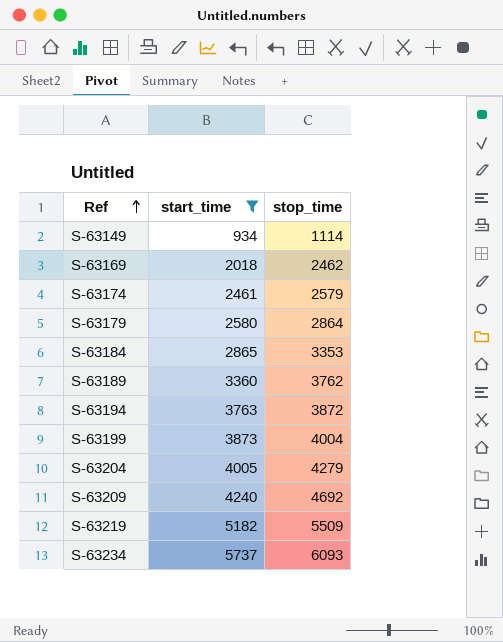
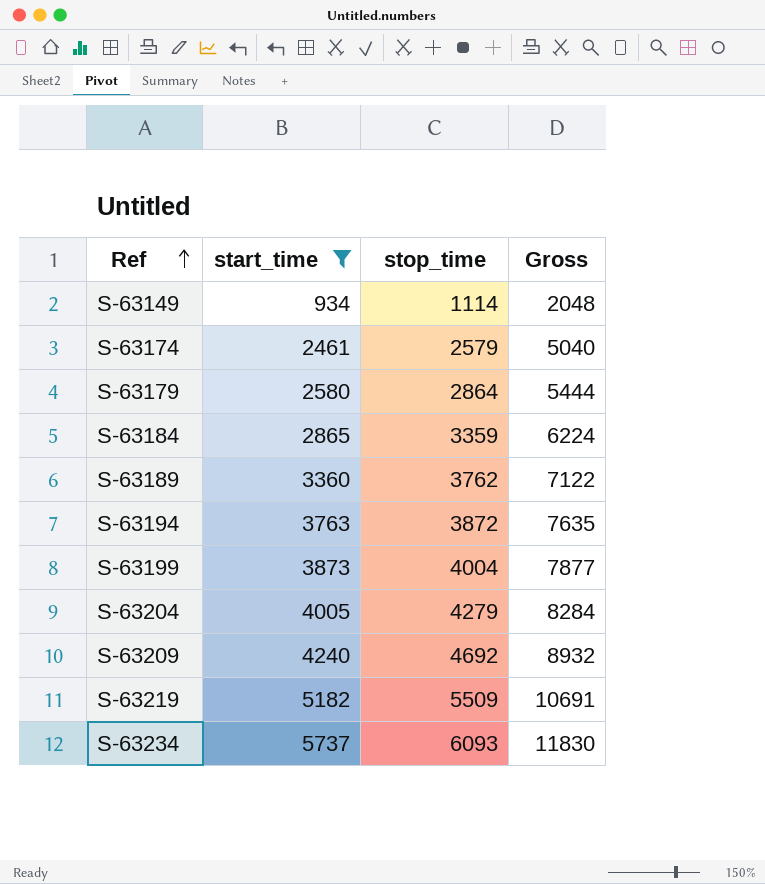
column Gross | formula: none -> [start_time] + [stop_time]
row S-63169: 2018 | 2462 -> none
S-63184 | stop_time: 3353 -> 3359

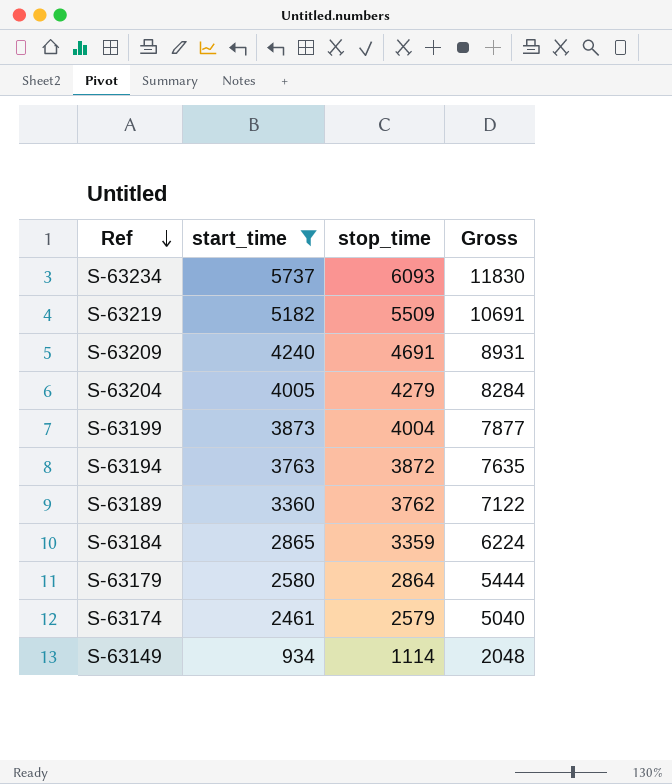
row order: Ref ascending -> Ref descending
S-63209 | stop_time: 4692 -> 4691
S-63209 | Gross: 8932 -> 8931

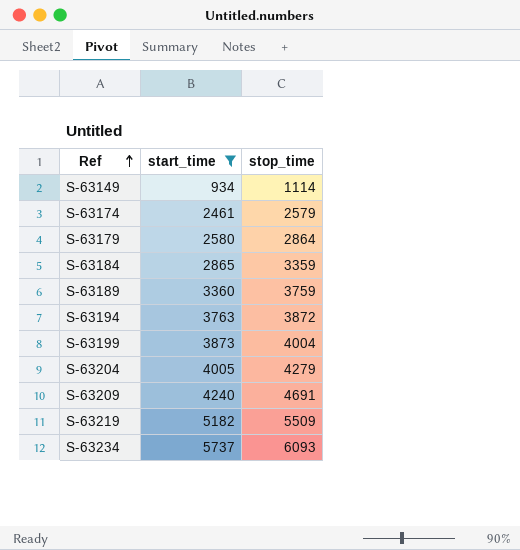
row order: Ref descending -> Ref ascending
column Gross | formula: [start_time] + [stop_time] -> none
S-63189 | stop_time: 3762 -> 3759

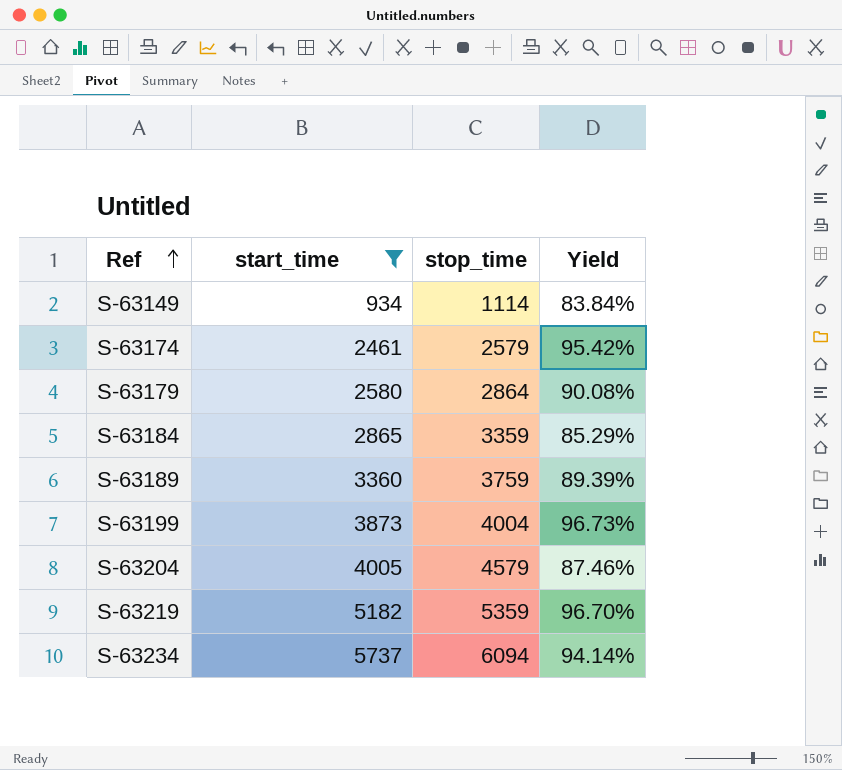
column Yield | formula: none -> [start_time] / [stop_time]
row S-63194: 3763 | 3872 -> none
row S-63209: 4240 | 4691 -> none
S-63204 | stop_time: 4279 -> 4579
S-63219 | stop_time: 5509 -> 5359
S-63234 | stop_time: 6093 -> 6094

